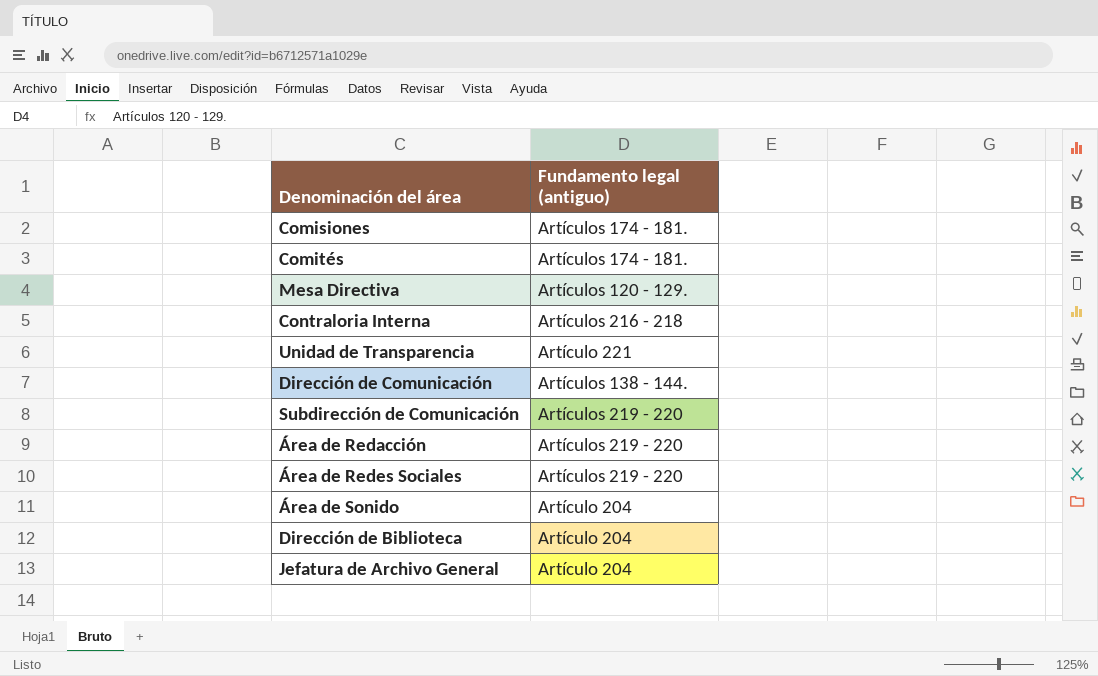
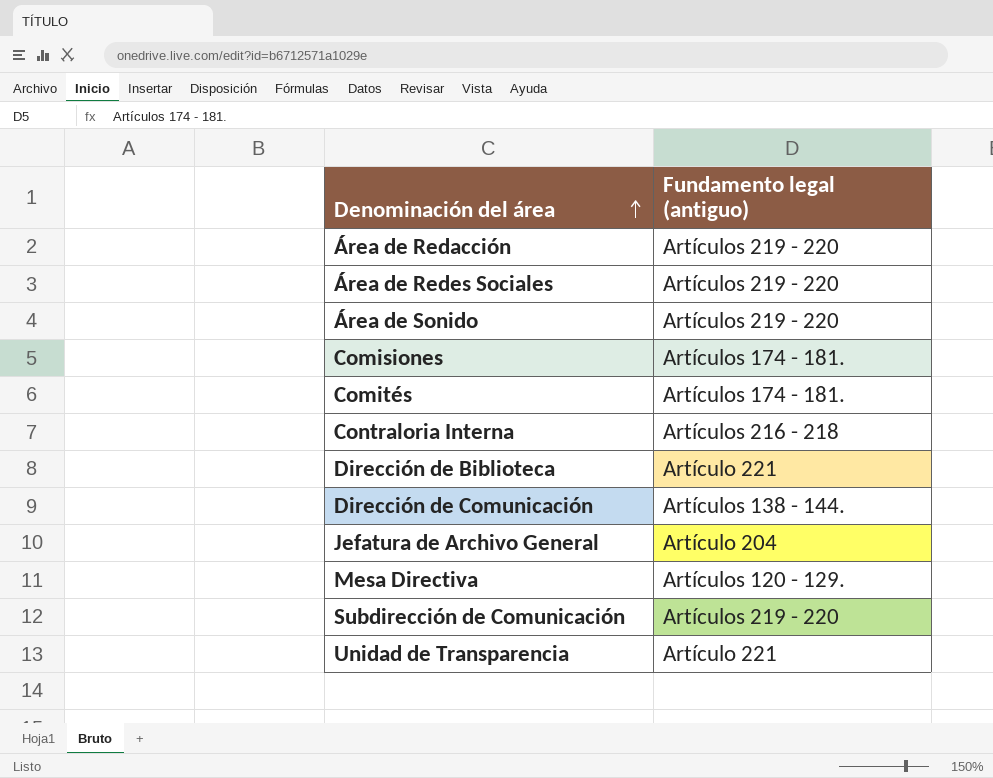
row order: none -> Denominación del área ascending
Área de Sonido | Fundamento legal (antiguo): Artículo 204 -> Artículos 219 - 220
Dirección de Biblioteca | Fundamento legal (antiguo): Artículo 204 -> Artículo 221

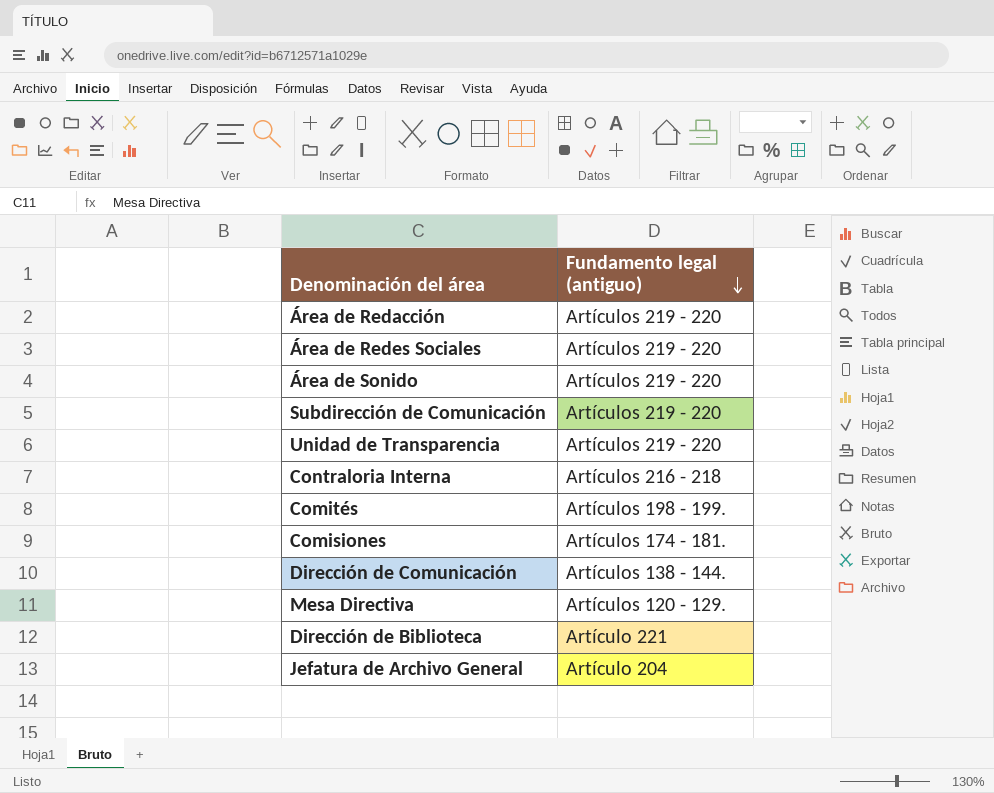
row order: Denominación del área ascending -> Fundamento legal (antiguo) descending
Unidad de Transparencia | Fundamento legal (antiguo): Artículo 221 -> Artículos 219 - 220
Comités | Fundamento legal (antiguo): Artículos 174 - 181. -> Artículos 198 - 199.

